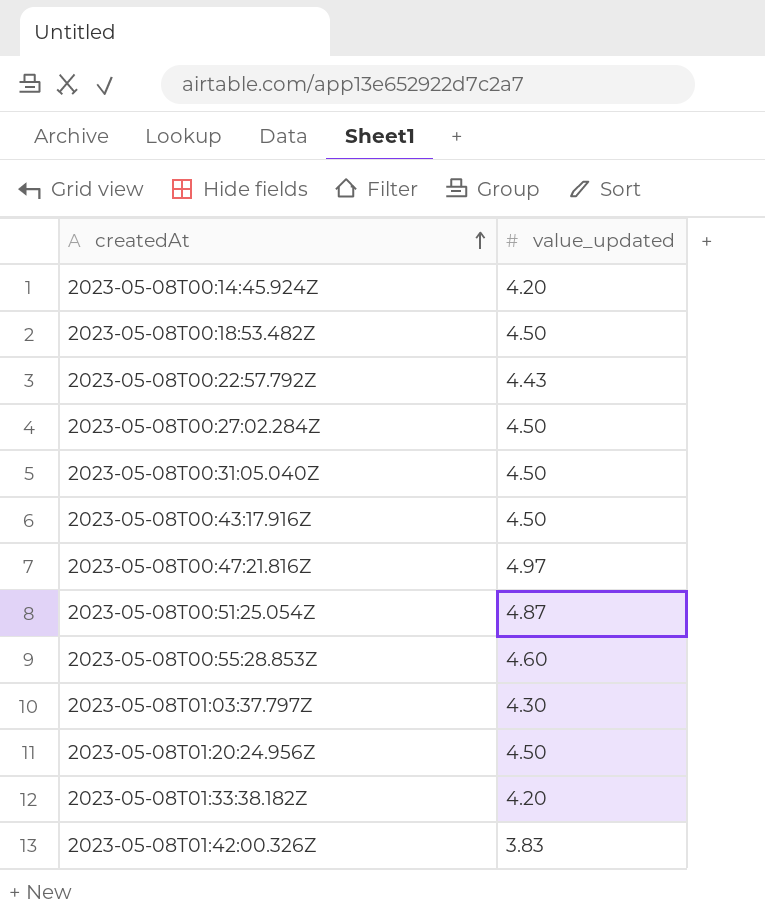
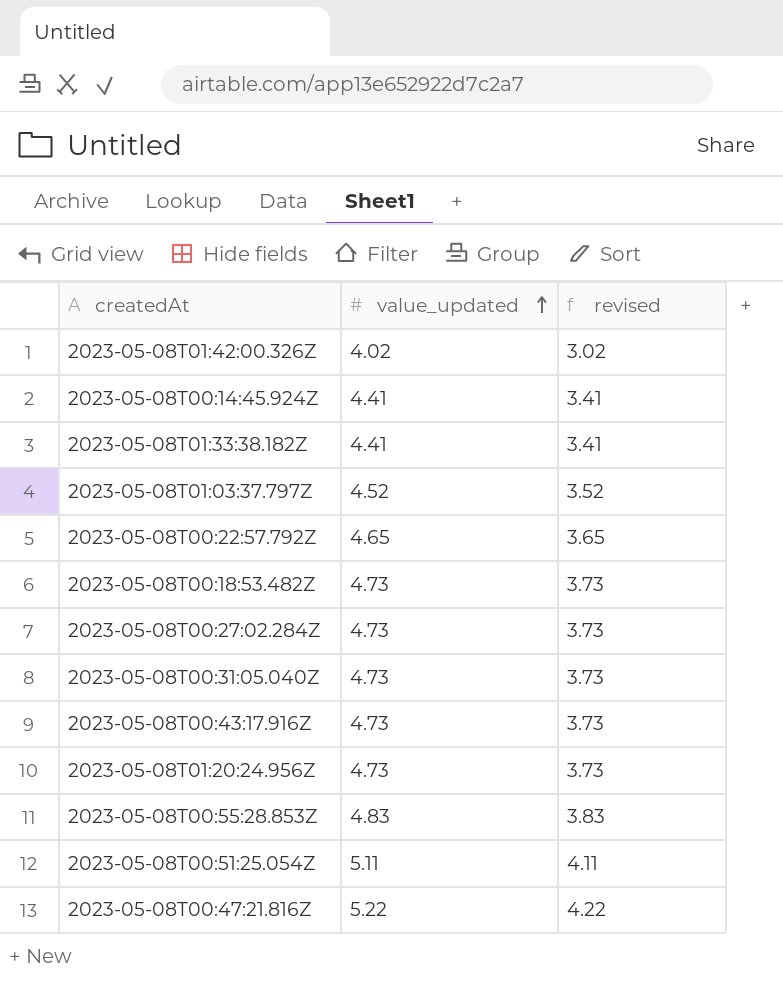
row order: createdAt ascending -> value_updated ascending
column revised | formula: none -> [value_updated] - 1
2023-05-08T01:42:00.326Z | value_updated: 3.83 -> 4.02
2023-05-08T00:14:45.924Z | value_updated: 4.20 -> 4.41
2023-05-08T01:33:38.182Z | value_updated: 4.20 -> 4.41
2023-05-08T01:03:37.797Z | value_updated: 4.30 -> 4.52
2023-05-08T00:22:57.792Z | value_updated: 4.43 -> 4.65
2023-05-08T00:18:53.482Z | value_updated: 4.50 -> 4.73
2023-05-08T00:27:02.284Z | value_updated: 4.50 -> 4.73
2023-05-08T00:31:05.040Z | value_updated: 4.50 -> 4.73
2023-05-08T00:43:17.916Z | value_updated: 4.50 -> 4.73
2023-05-08T01:20:24.956Z | value_updated: 4.50 -> 4.73
2023-05-08T00:55:28.853Z | value_updated: 4.60 -> 4.83
2023-05-08T00:51:25.054Z | value_updated: 4.87 -> 5.11
2023-05-08T00:47:21.816Z | value_updated: 4.97 -> 5.22

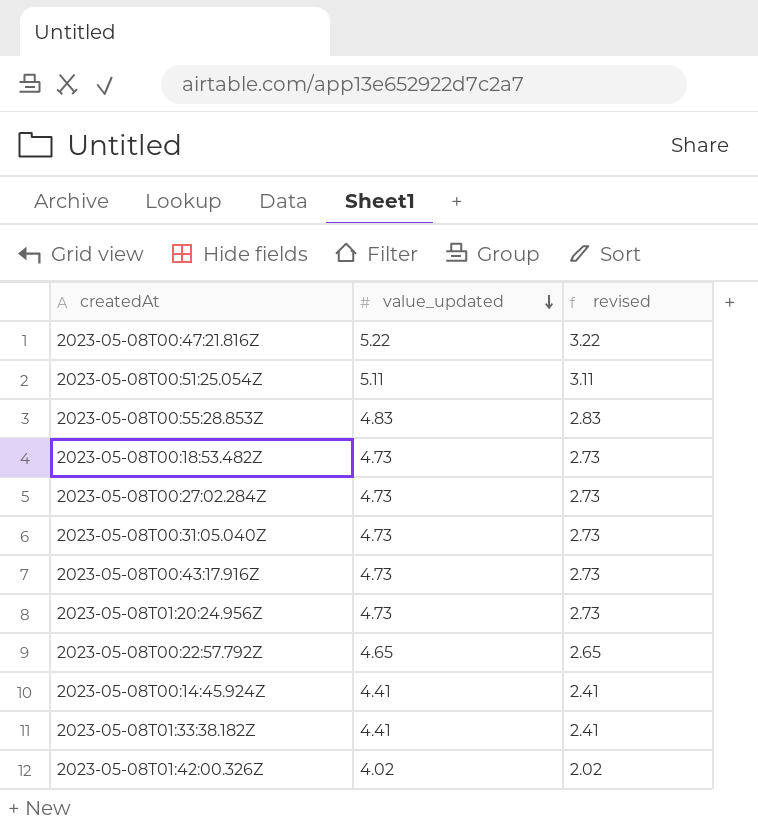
row order: value_updated ascending -> value_updated descending
column revised | formula: [value_updated] - 1 -> [value_updated] - 2
row 2023-05-08T01:03:37.797Z: 4.52 | 3.52 -> none

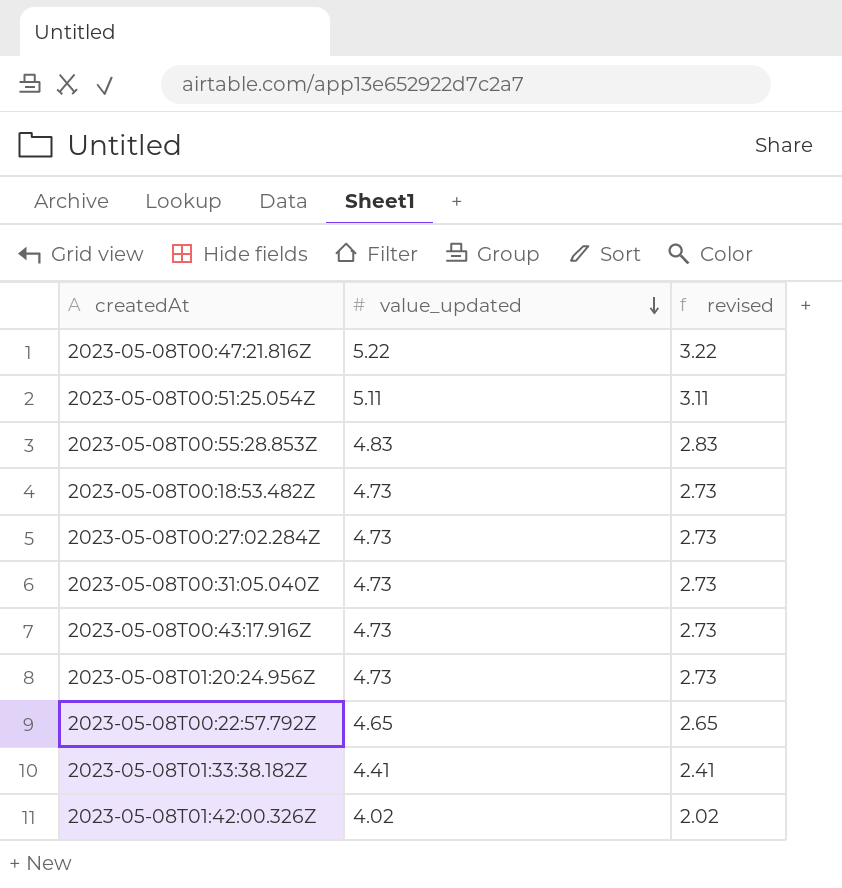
row 2023-05-08T00:14:45.924Z: 4.41 | 2.41 -> none

